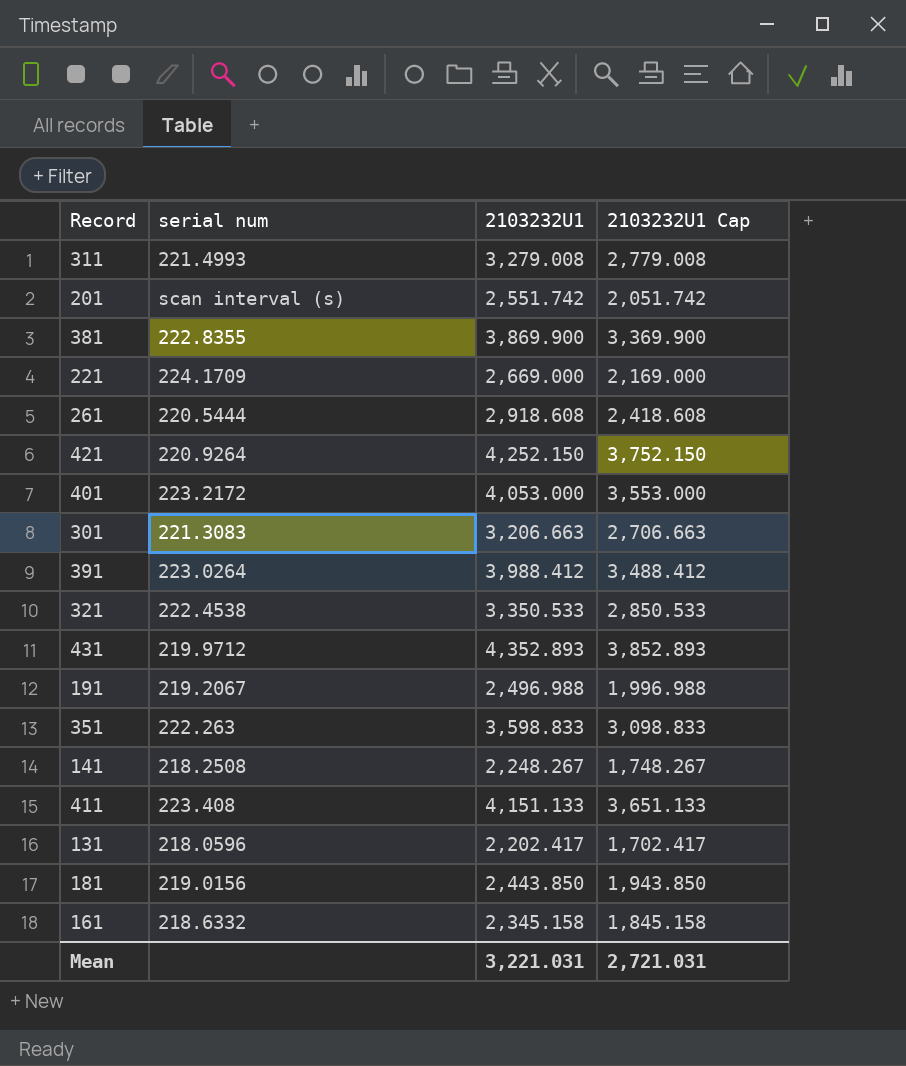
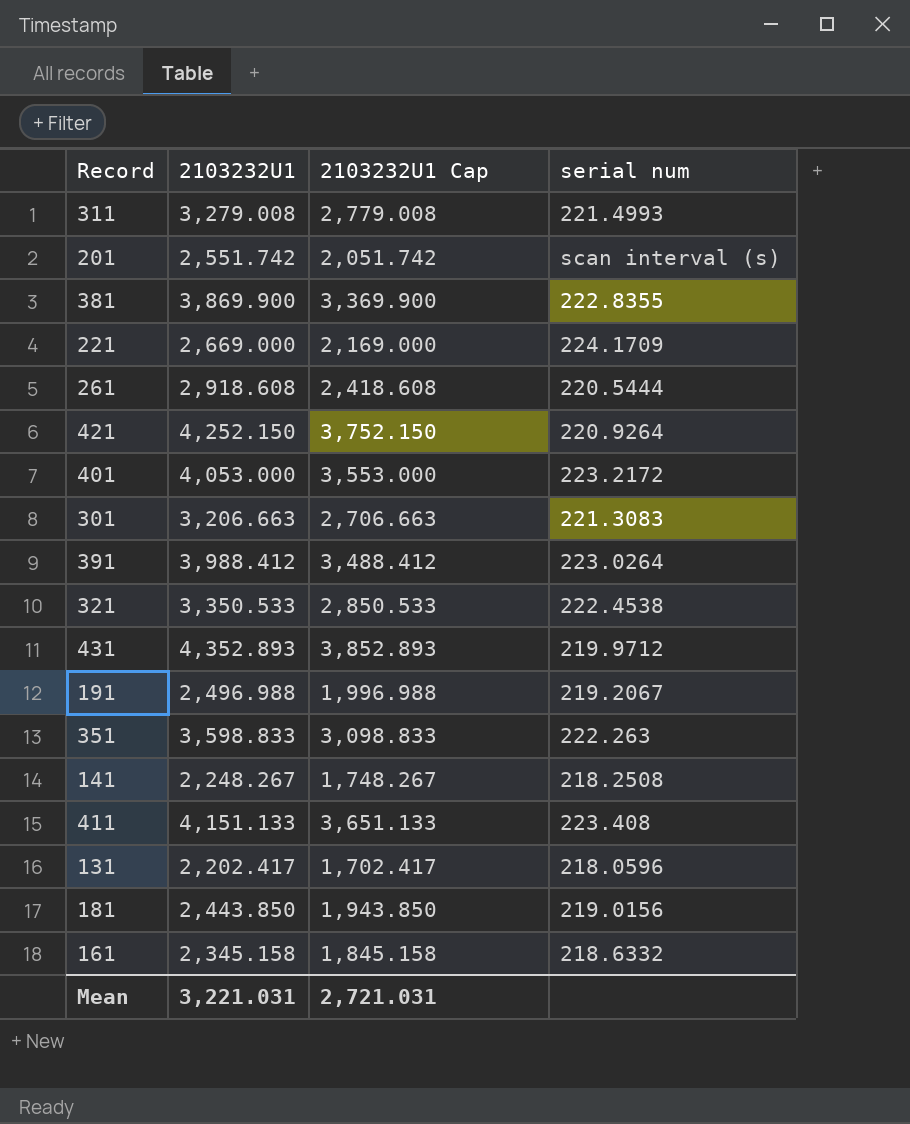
column serial num | position: 2 -> 4

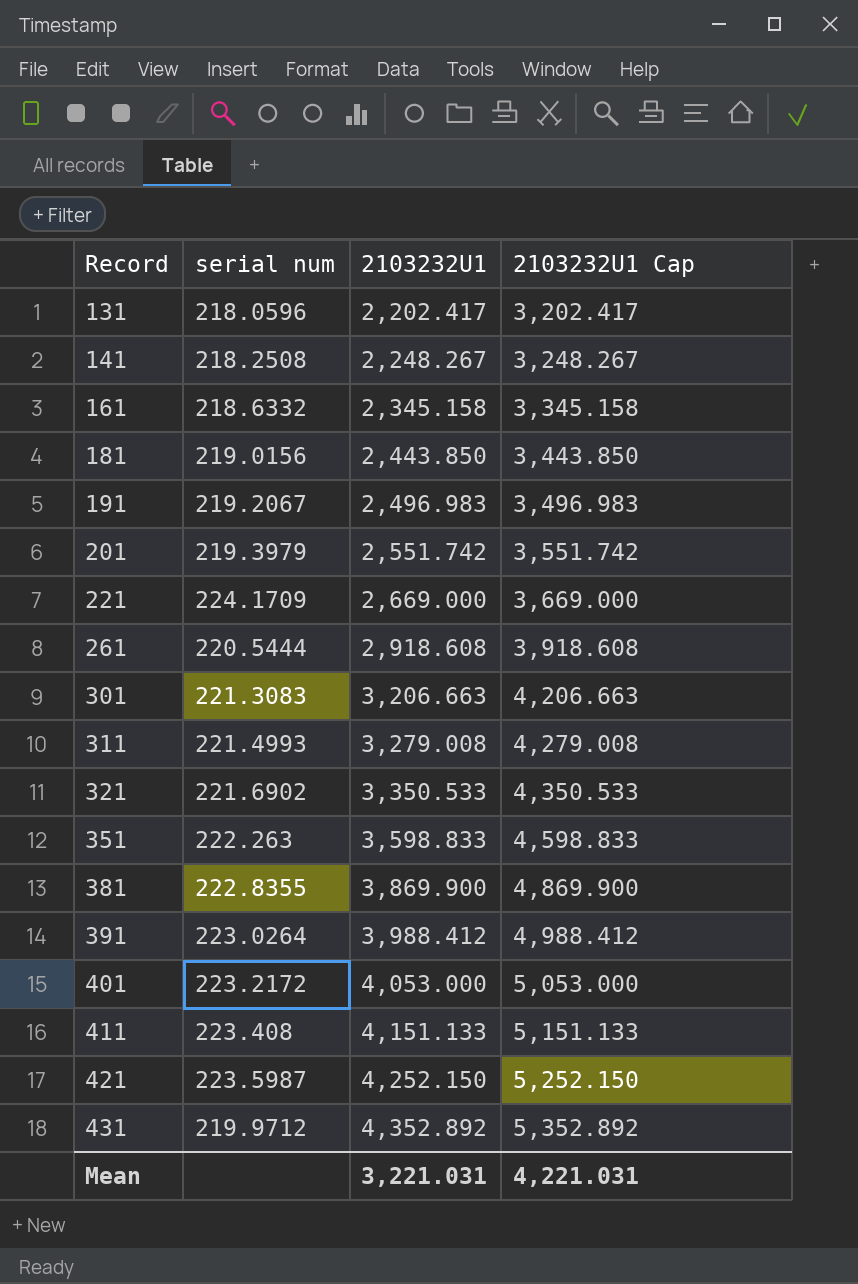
row order: none -> Record ascending
column serial num | position: 4 -> 2
column 2103232U1 Cap | formula: [2103232U1] - 500 -> [2103232U1] + 1000
191 | 2103232U1: 2,496.988 -> 2,496.983
201 | serial num: scan interval (s) -> 219.3979
321 | serial num: 222.4538 -> 221.6902
421 | serial num: 220.9264 -> 223.5987
431 | 2103232U1: 4,352.893 -> 4,352.892
Mean | 2103232U1 Cap: 2,721.031 -> 4,221.031

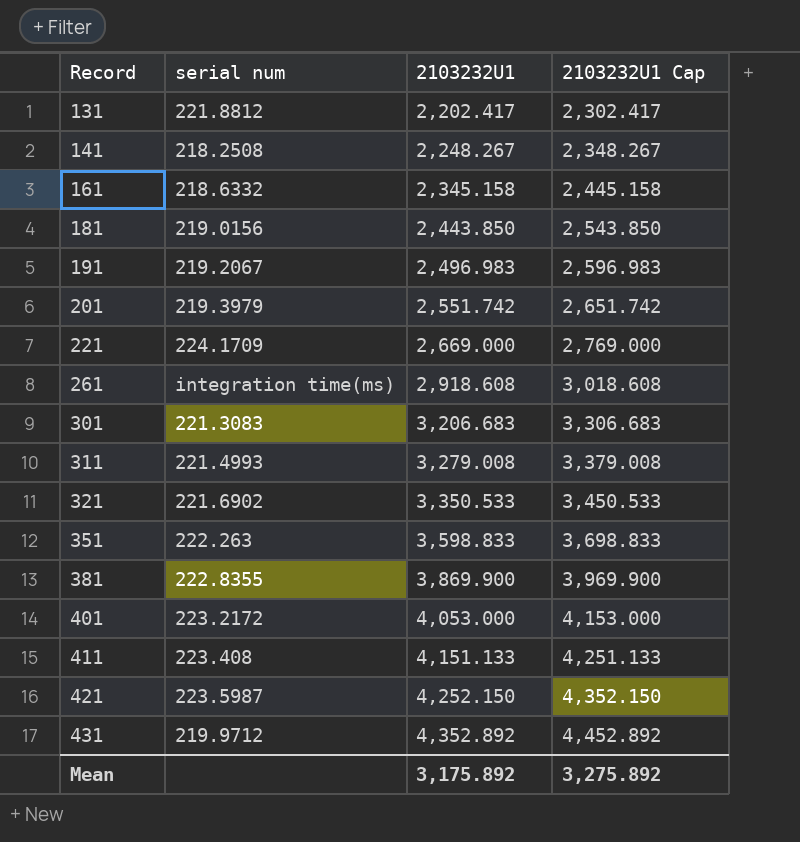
column 2103232U1 Cap | formula: [2103232U1] + 1000 -> [2103232U1] + 100
row 391: 223.0264 | 3,988.412 | 4,988.412 -> none
131 | serial num: 218.0596 -> 221.8812
261 | serial num: 220.5444 -> integration time(ms)
301 | 2103232U1: 3,206.663 -> 3,206.683
Mean | 2103232U1: 3,221.031 -> 3,175.892
Mean | 2103232U1 Cap: 4,221.031 -> 3,275.892

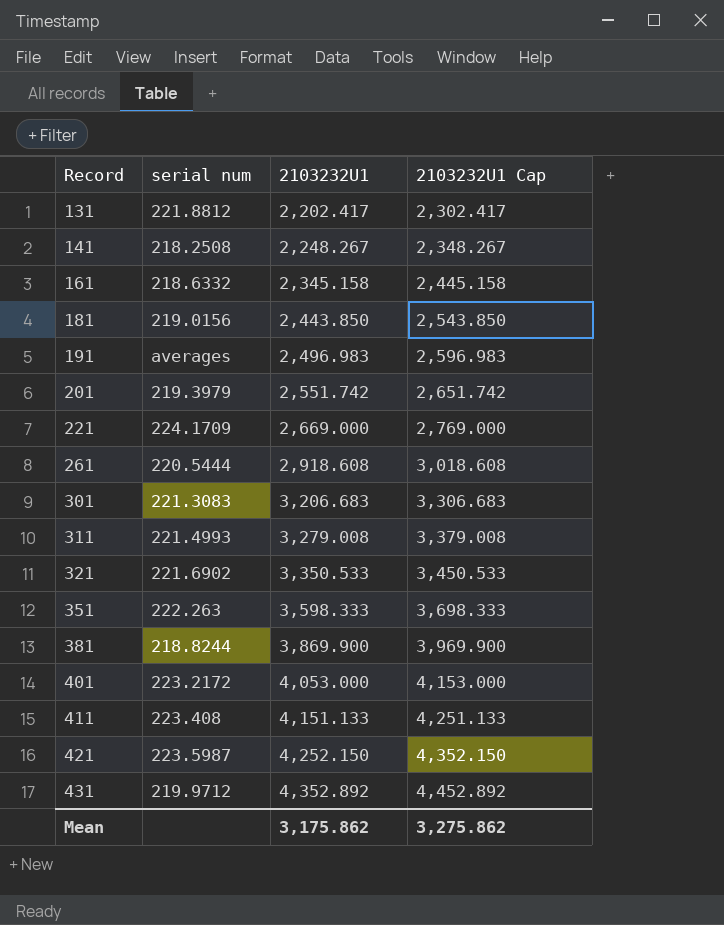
191 | serial num: 219.2067 -> averages
261 | serial num: integration time(ms) -> 220.5444
351 | 2103232U1: 3,598.833 -> 3,598.333
351 | 2103232U1 Cap: 3,698.833 -> 3,698.333
381 | serial num: 222.8355 -> 218.8244
Mean | 2103232U1: 3,175.892 -> 3,175.862
Mean | 2103232U1 Cap: 3,275.892 -> 3,275.862

